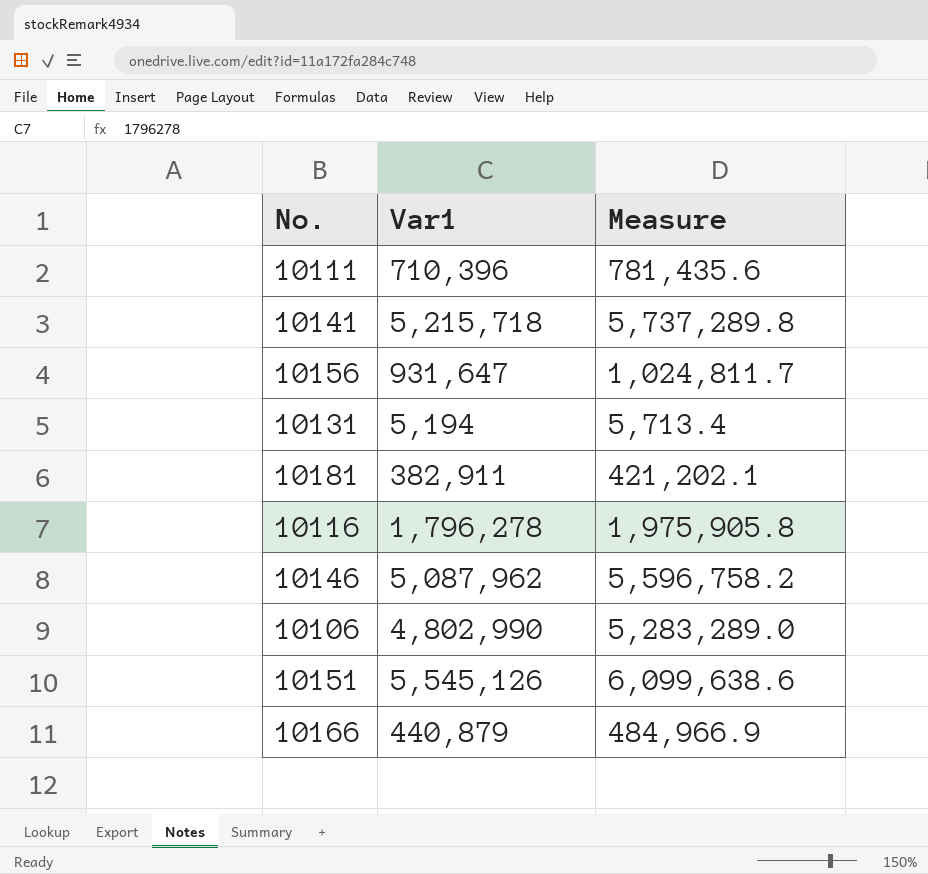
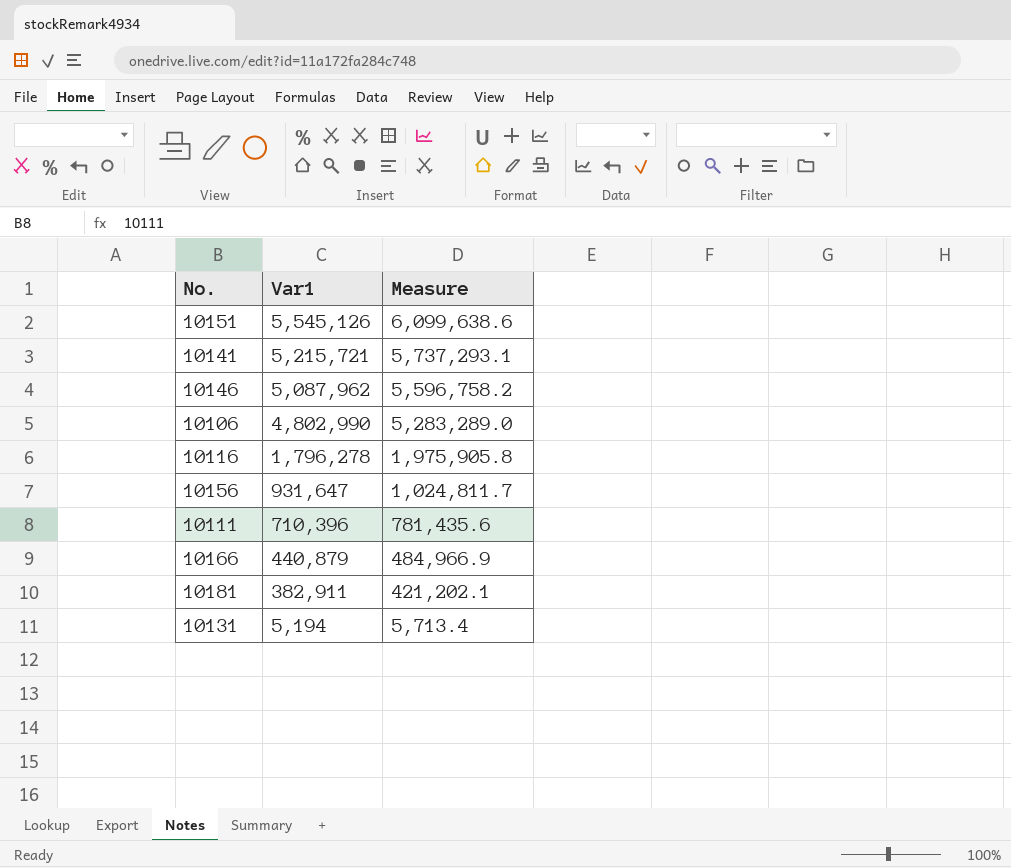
row order: none -> Var1 descending
10141 | Var1: 5,215,718 -> 5,215,721
10141 | Measure: 5,737,289.8 -> 5,737,293.1

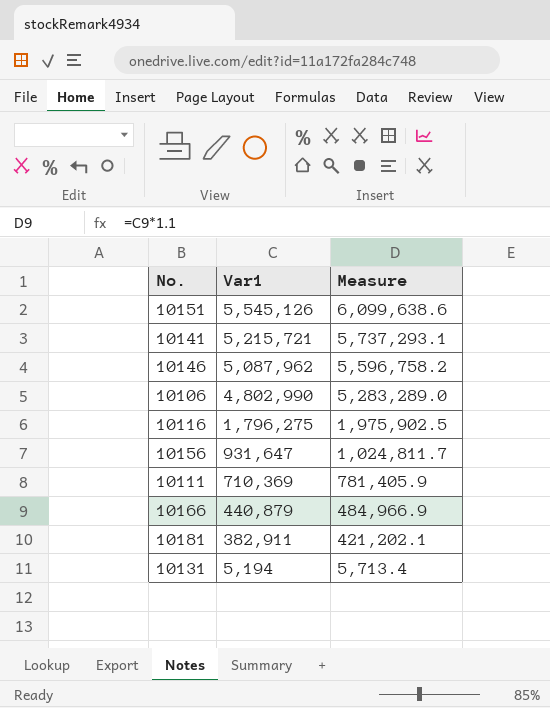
10116 | Var1: 1,796,278 -> 1,796,275
10116 | Measure: 1,975,905.8 -> 1,975,902.5
10111 | Var1: 710,396 -> 710,369
10111 | Measure: 781,435.6 -> 781,405.9

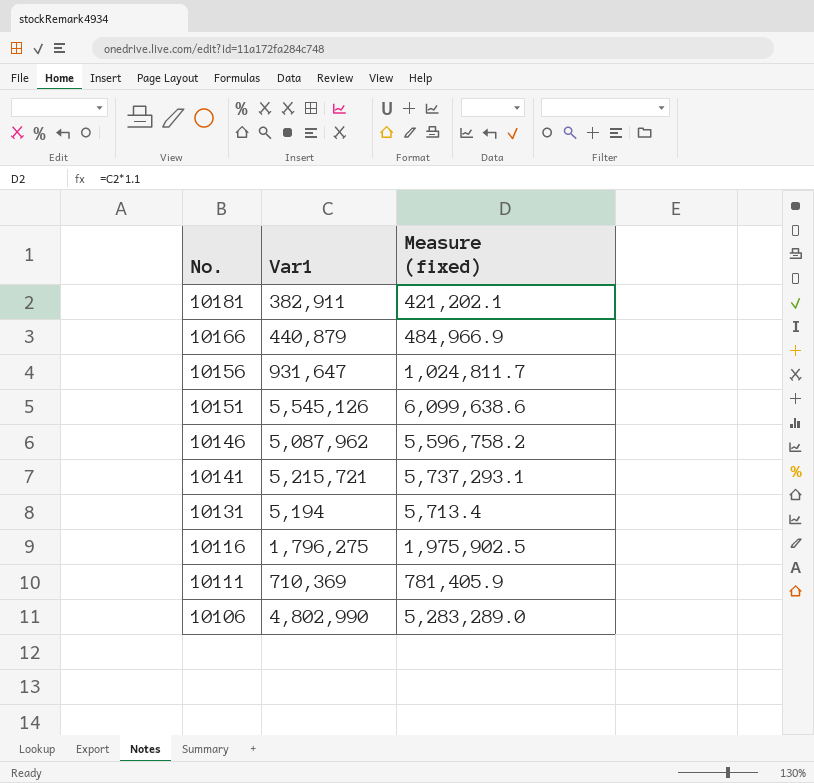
row order: Var1 descending -> No. descending
column name: Measure -> Measure (fixed)

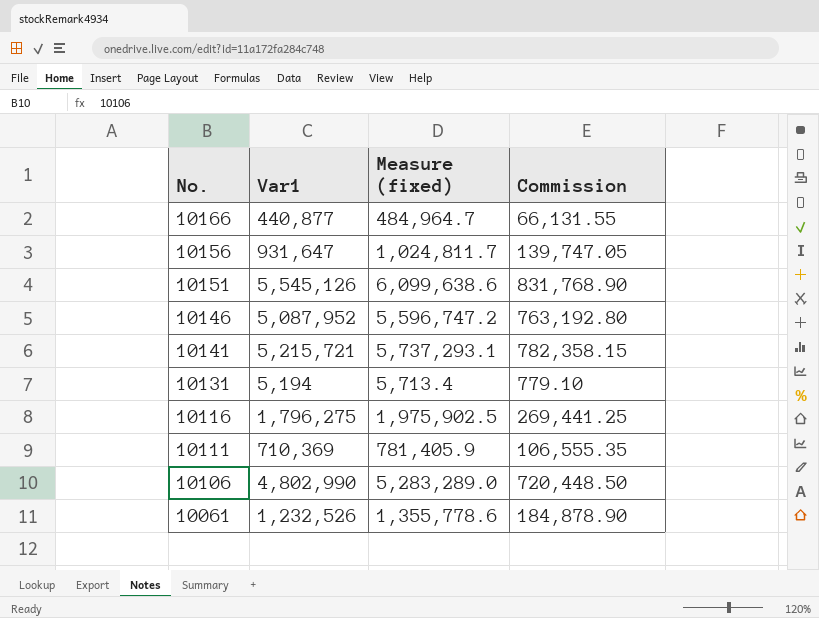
column Commission | formula: none -> [Var1] * 0.15
row 10181: 382,911 | 421,202.1 -> none
10166 | Var1: 440,879 -> 440,877
10166 | Measure (fixed): 484,966.9 -> 484,964.7
10146 | Var1: 5,087,962 -> 5,087,952
10146 | Measure (fixed): 5,596,758.2 -> 5,596,747.2
row 10061: none -> 1,232,526 | 1,355,778.6 | 184,878.90

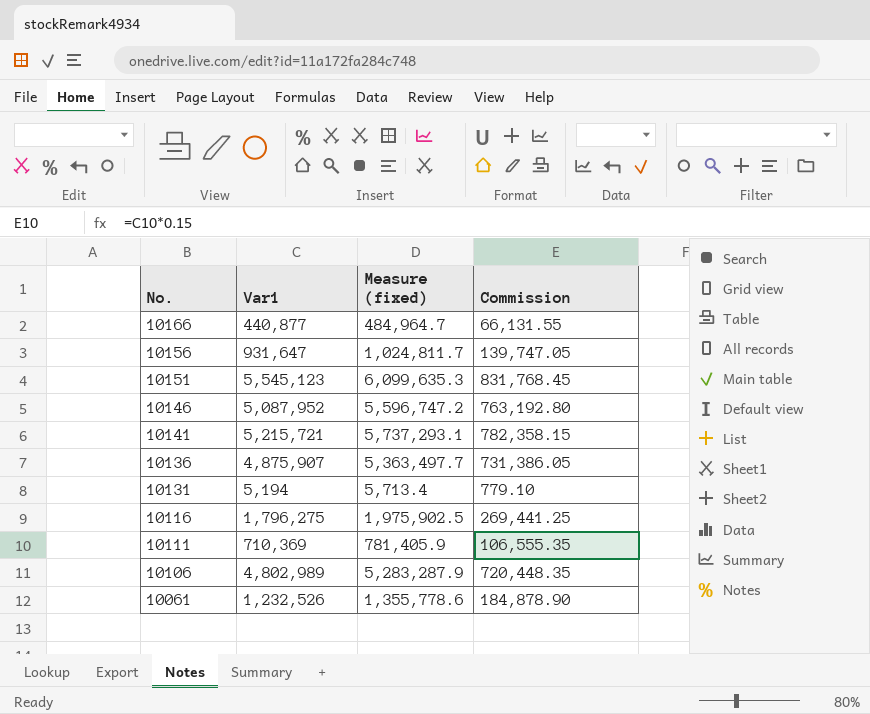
10151 | Var1: 5,545,126 -> 5,545,123
10151 | Measure (fixed): 6,099,638.6 -> 6,099,635.3
10151 | Commission: 831,768.90 -> 831,768.45
row 10136: none -> 4,875,907 | 5,363,497.7 | 731,386.05
10106 | Var1: 4,802,990 -> 4,802,989
10106 | Measure (fixed): 5,283,289.0 -> 5,283,287.9
10106 | Commission: 720,448.50 -> 720,448.35

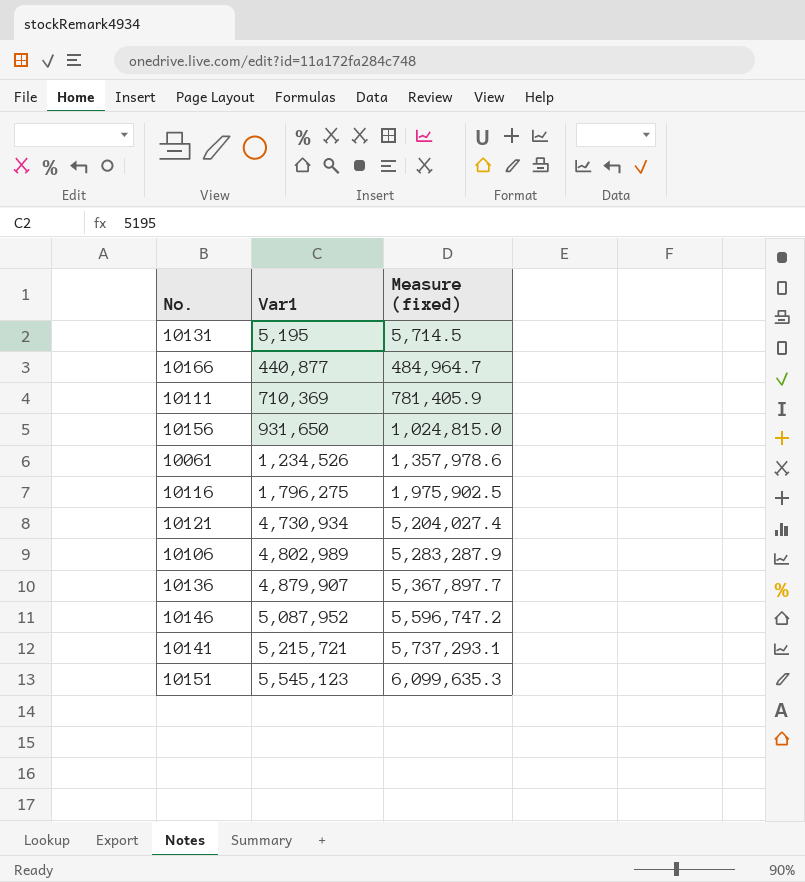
row order: No. descending -> Var1 ascending
column Commission | formula: [Var1] * 0.15 -> none
10131 | Var1: 5,194 -> 5,195
10131 | Measure (fixed): 5,713.4 -> 5,714.5
10156 | Var1: 931,647 -> 931,650
10156 | Measure (fixed): 1,024,811.7 -> 1,024,815.0
10061 | Var1: 1,232,526 -> 1,234,526
10061 | Measure (fixed): 1,355,778.6 -> 1,357,978.6
row 10121: none -> 4,730,934 | 5,204,027.4
10136 | Var1: 4,875,907 -> 4,879,907
10136 | Measure (fixed): 5,363,497.7 -> 5,367,897.7

